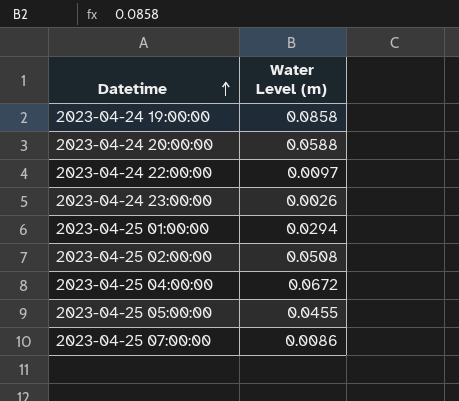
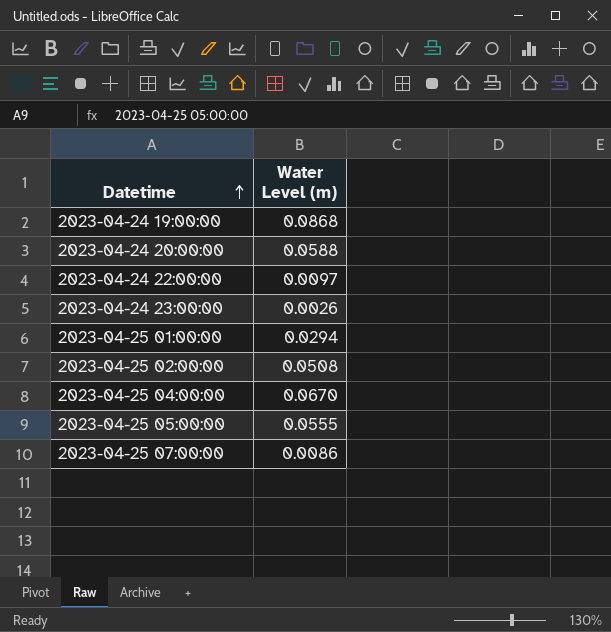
2023-04-24 19:00:00 | Water Level (m): 0.0858 -> 0.0868
2023-04-25 04:00:00 | Water Level (m): 0.0672 -> 0.0670
2023-04-25 05:00:00 | Water Level (m): 0.0455 -> 0.0555

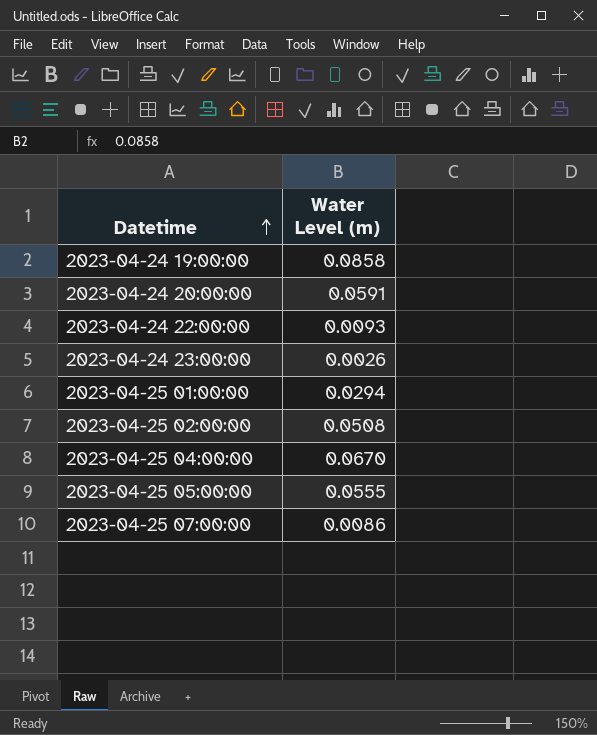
2023-04-24 19:00:00 | Water Level (m): 0.0868 -> 0.0858
2023-04-24 20:00:00 | Water Level (m): 0.0588 -> 0.0591
2023-04-24 22:00:00 | Water Level (m): 0.0097 -> 0.0093

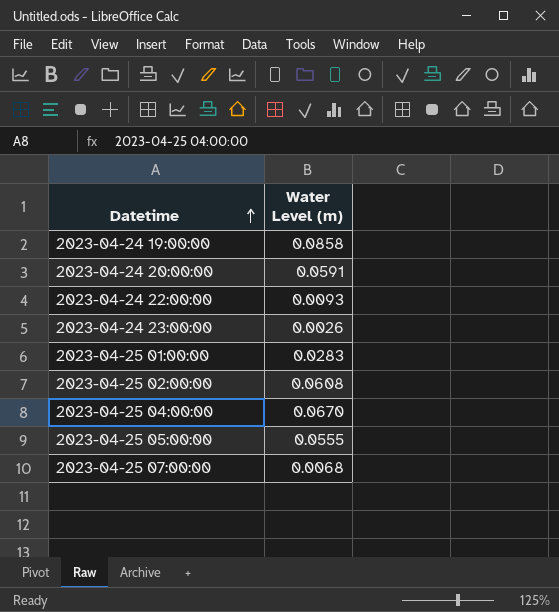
2023-04-25 01:00:00 | Water Level (m): 0.0294 -> 0.0283
2023-04-25 02:00:00 | Water Level (m): 0.0508 -> 0.0608
2023-04-25 07:00:00 | Water Level (m): 0.0086 -> 0.0068

